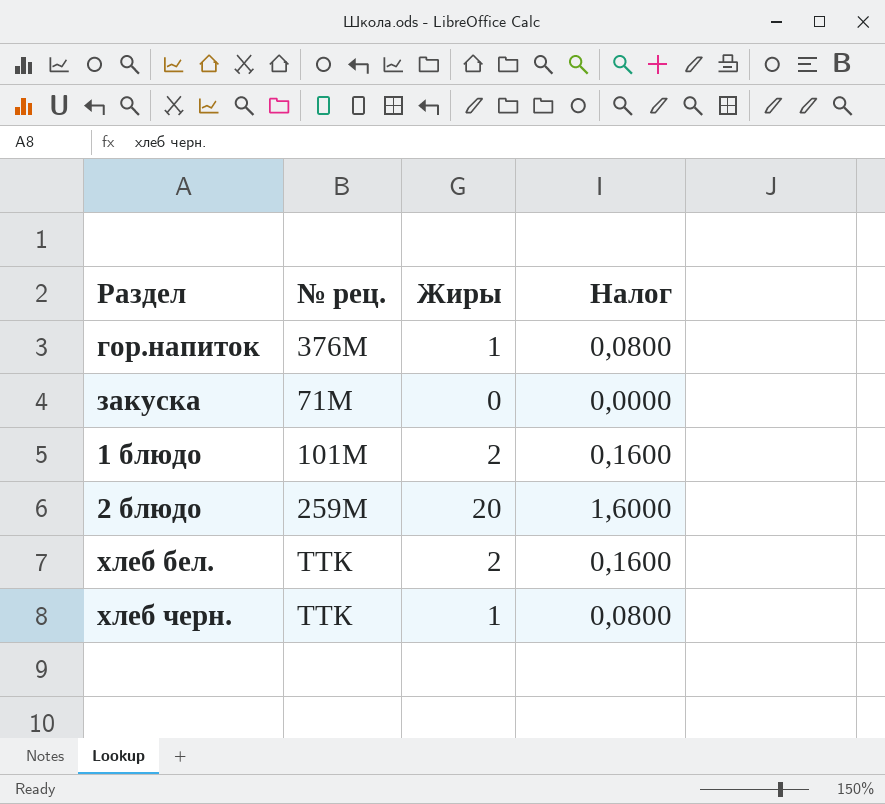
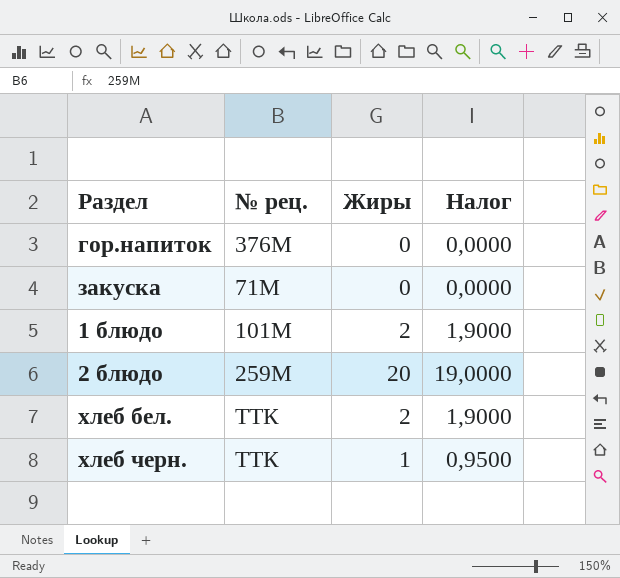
column Налог | formula: [Жиры] * 0,08 -> [Жиры] * 0,95
гор.напиток | Жиры: 1 -> 0

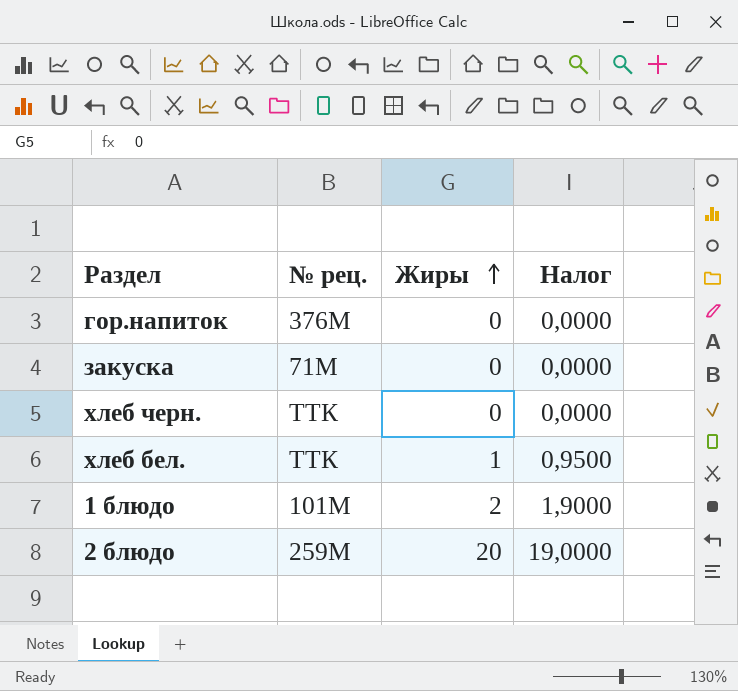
row order: none -> Жиры ascending
хлеб черн. | Жиры: 1 -> 0
хлеб черн. | Налог: 0,9500 -> 0,0000
хлеб бел. | Жиры: 2 -> 1
хлеб бел. | Налог: 1,9000 -> 0,9500

